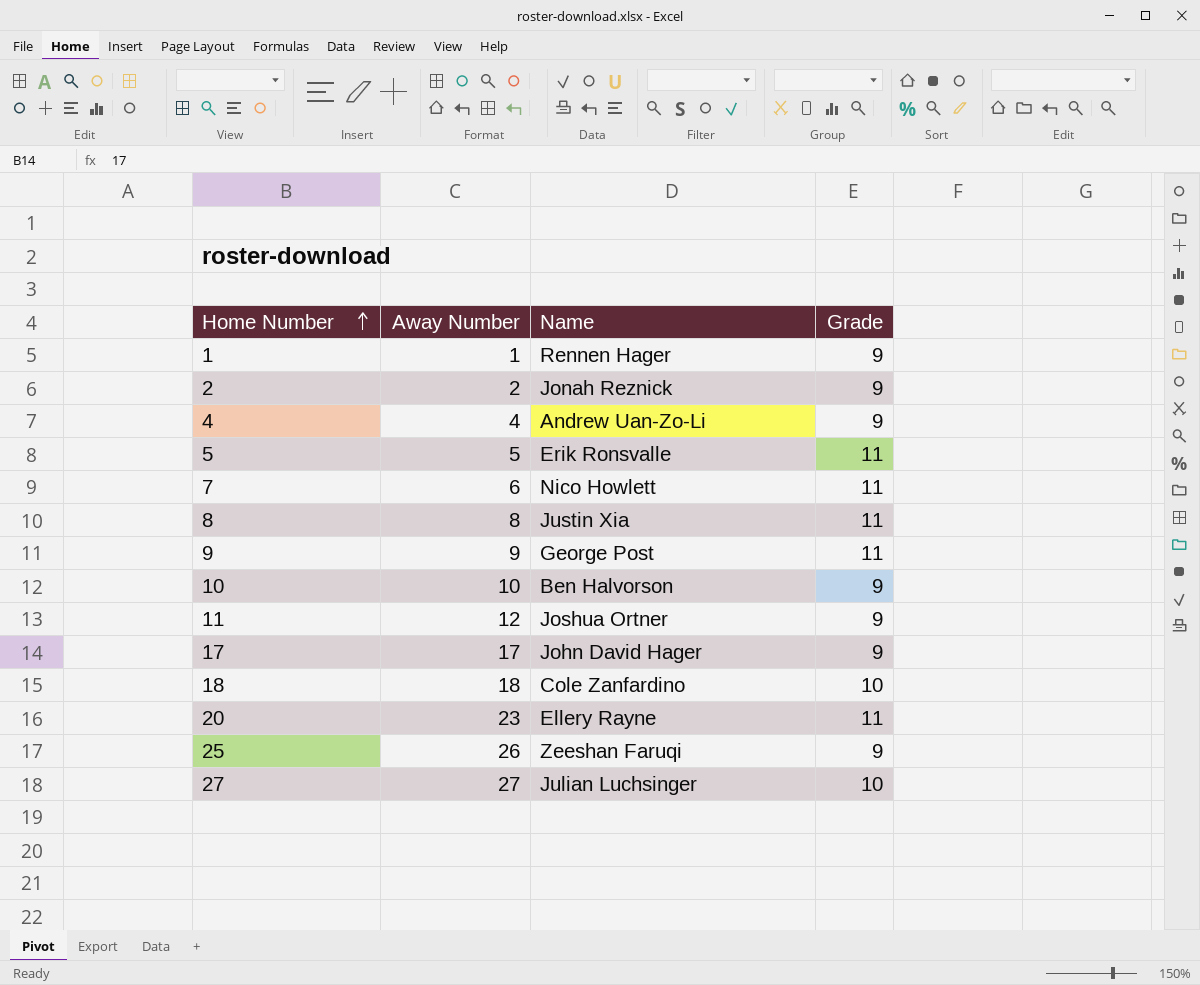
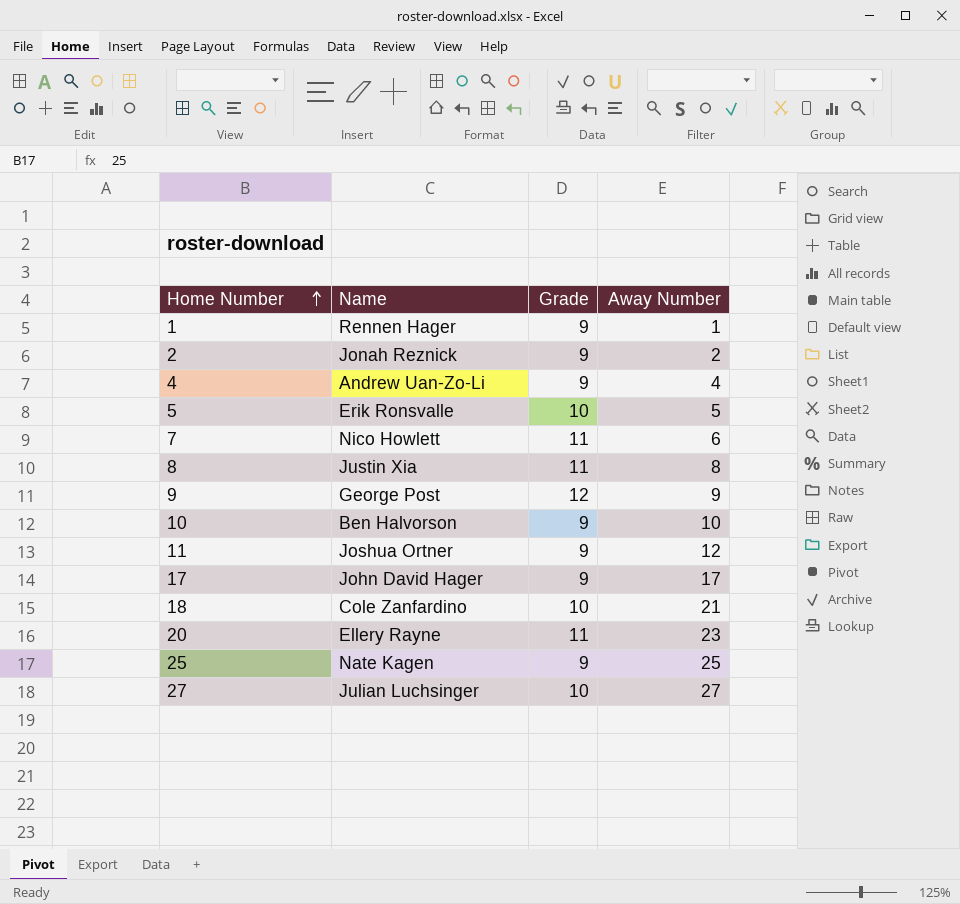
column Away Number | position: 2 -> 4
5 | Grade: 11 -> 10
9 | Grade: 11 -> 12
18 | Away Number: 18 -> 21
25 | Name: Zeeshan Faruqi -> Nate Kagen
25 | Away Number: 26 -> 25

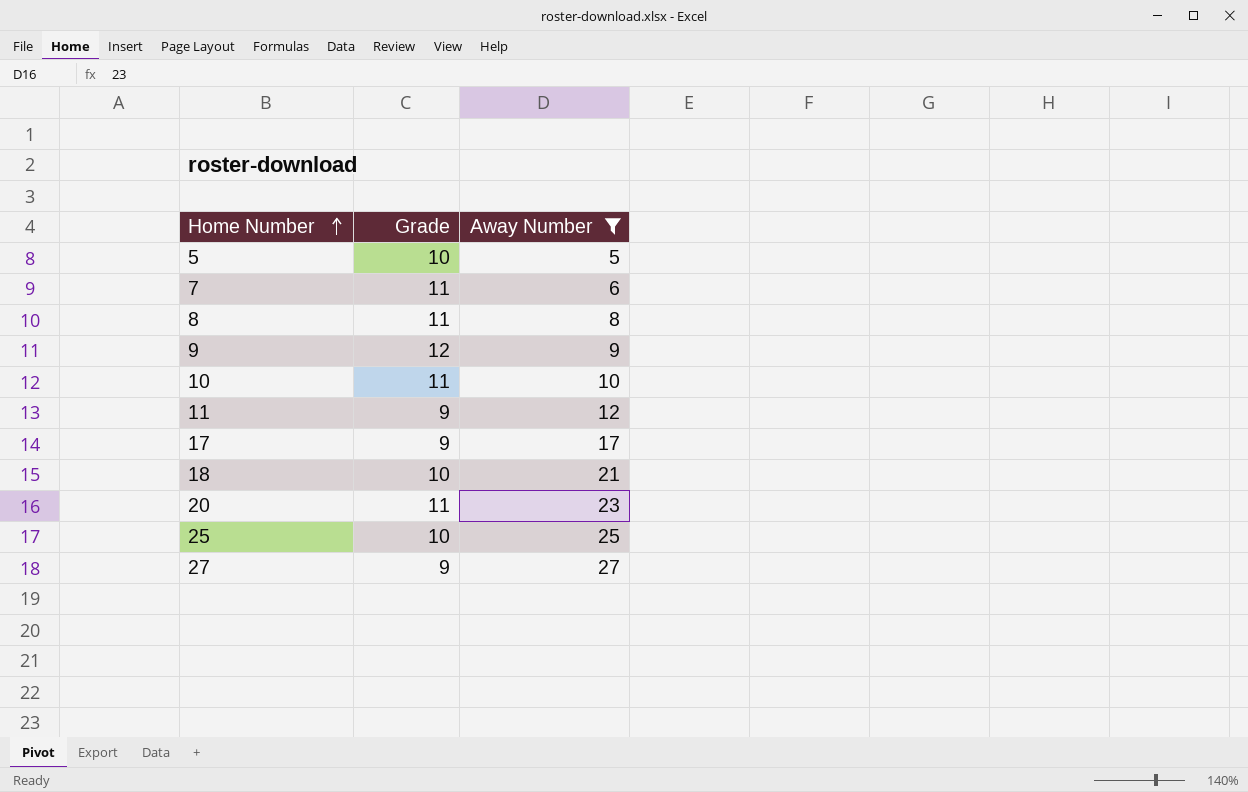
filter: none -> Away Number >= 5
column Name | position: 2 -> none
10 | Grade: 9 -> 11
25 | Grade: 9 -> 10
27 | Grade: 10 -> 9

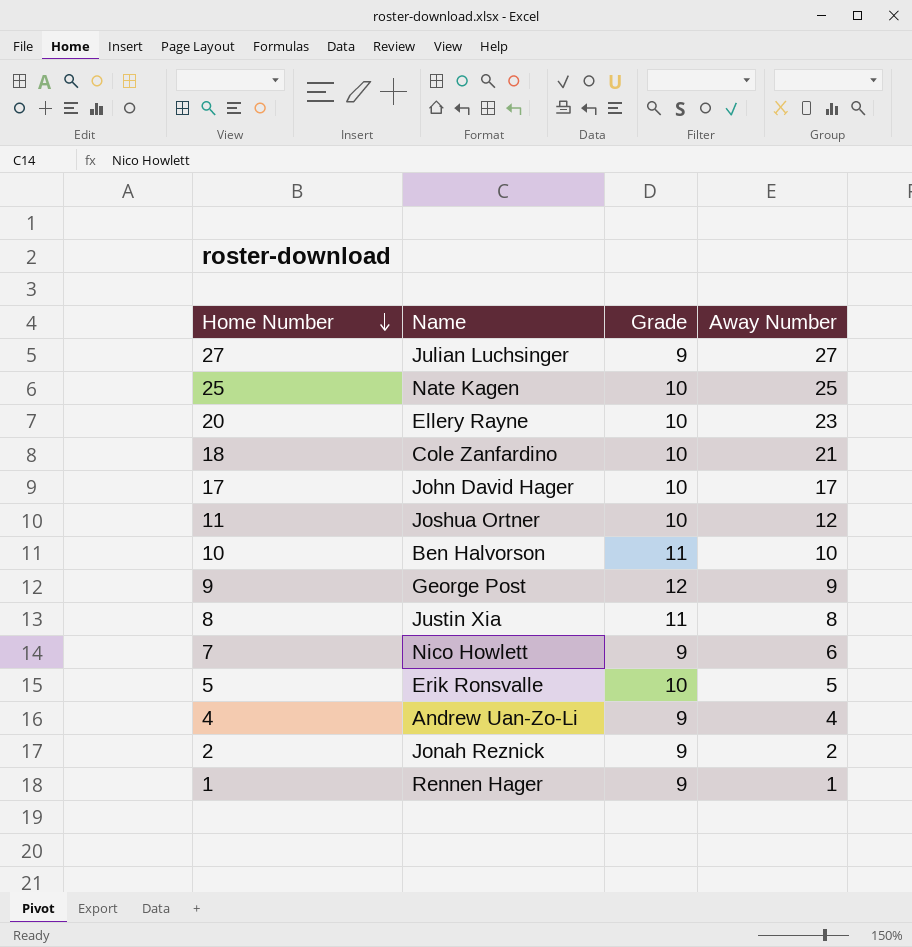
filter: Away Number >= 5 -> none
row order: Home Number ascending -> Home Number descending
column Name | position: none -> 2
20 | Grade: 11 -> 10
17 | Grade: 9 -> 10
11 | Grade: 9 -> 10
7 | Grade: 11 -> 9

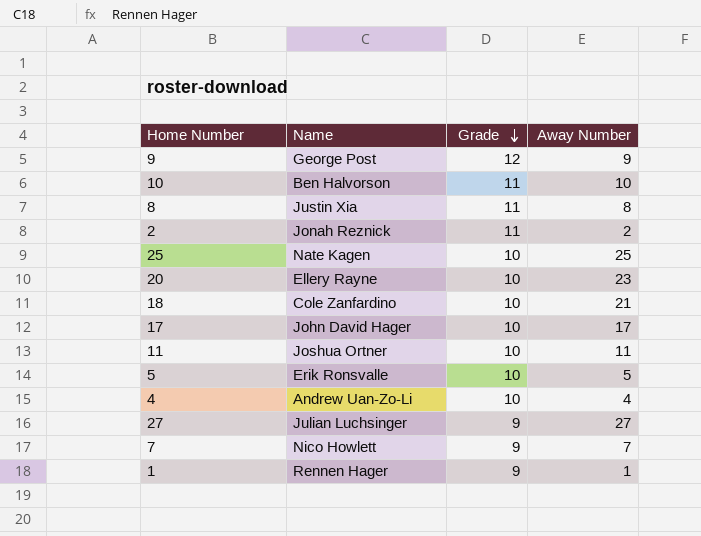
row order: Home Number descending -> Grade descending
2 | Grade: 9 -> 11
11 | Away Number: 12 -> 11
4 | Grade: 9 -> 10
7 | Away Number: 6 -> 7

